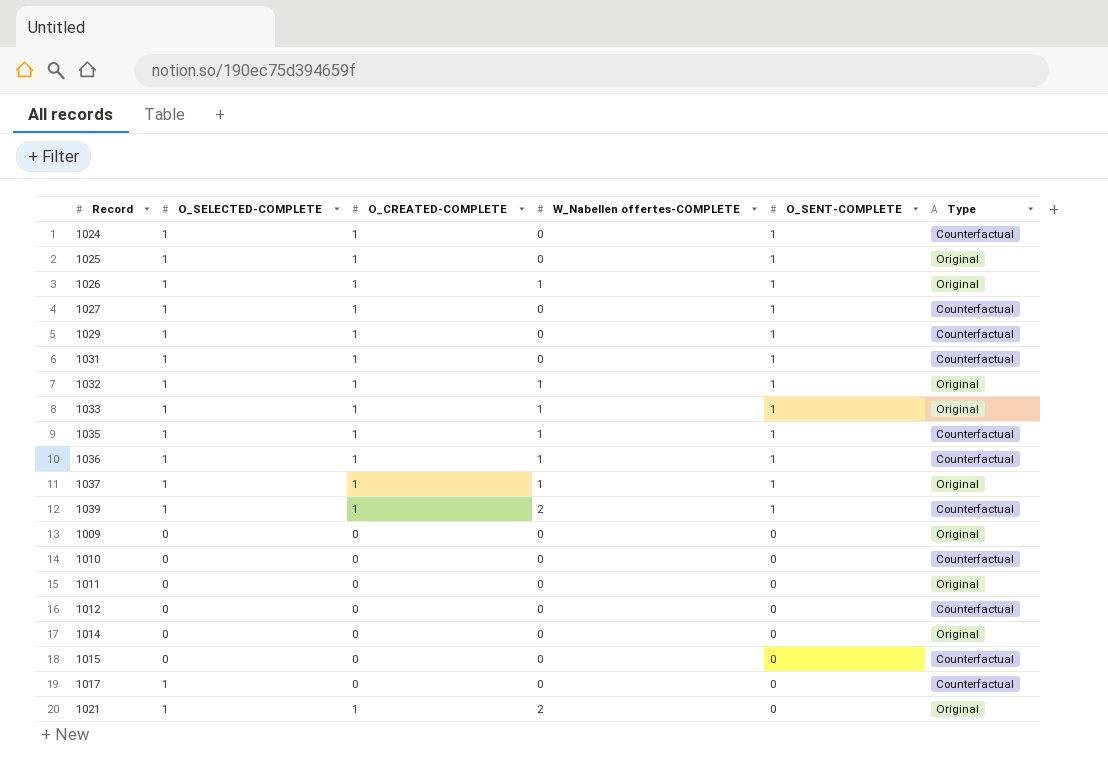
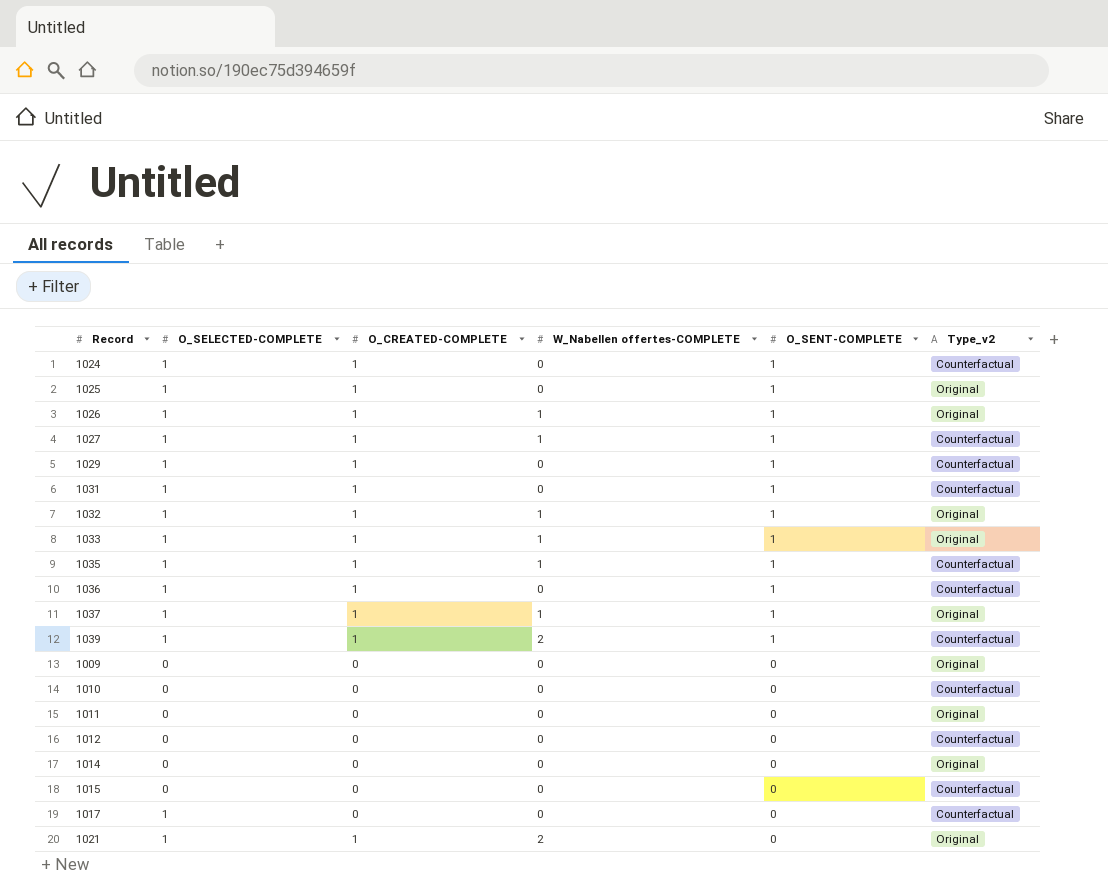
column name: Type -> Type_v2
1027 | W_Nabellen offertes-COMPLETE: 0 -> 1
1036 | W_Nabellen offertes-COMPLETE: 1 -> 0

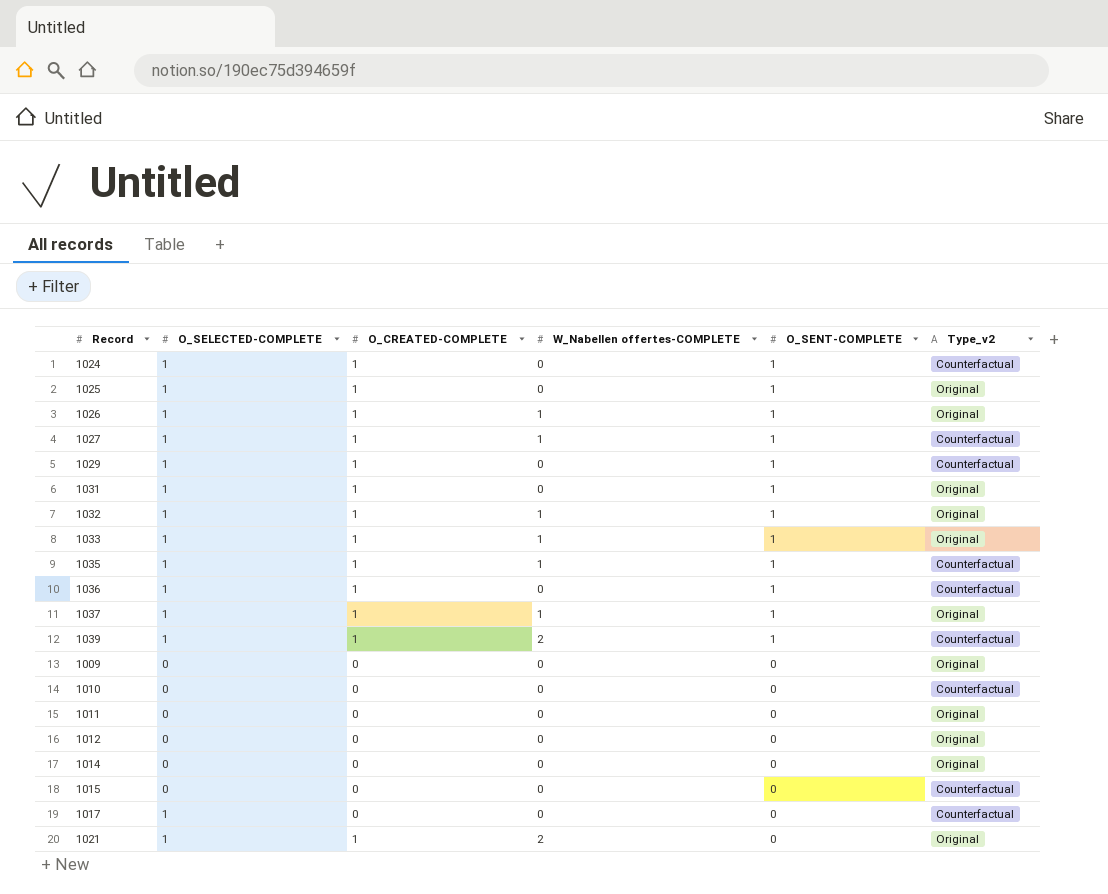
1031 | Type_v2: Counterfactual -> Original
1012 | Type_v2: Counterfactual -> Original

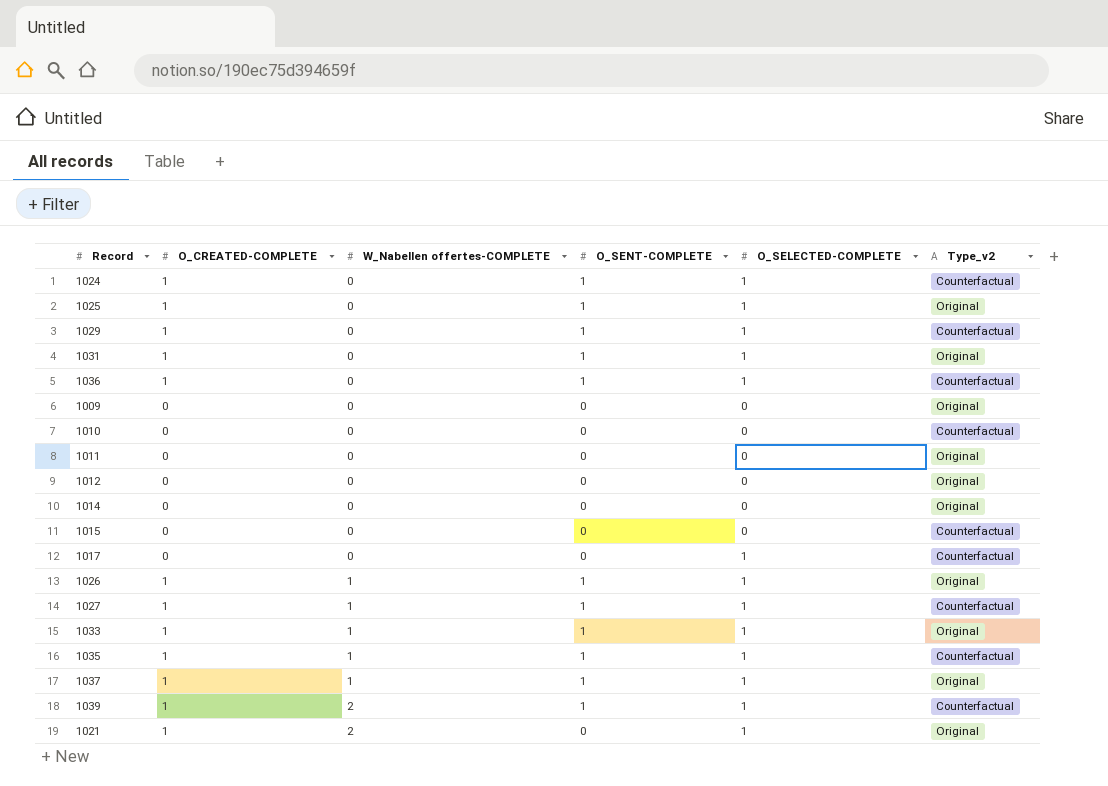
row order: O_SENT-COMPLETE descending -> W_Nabellen offertes-COMPLETE ascending
column O_SELECTED-COMPLETE | position: 2 -> 5
row 1032: 1 | 1 | 1 | 1 | Original -> none

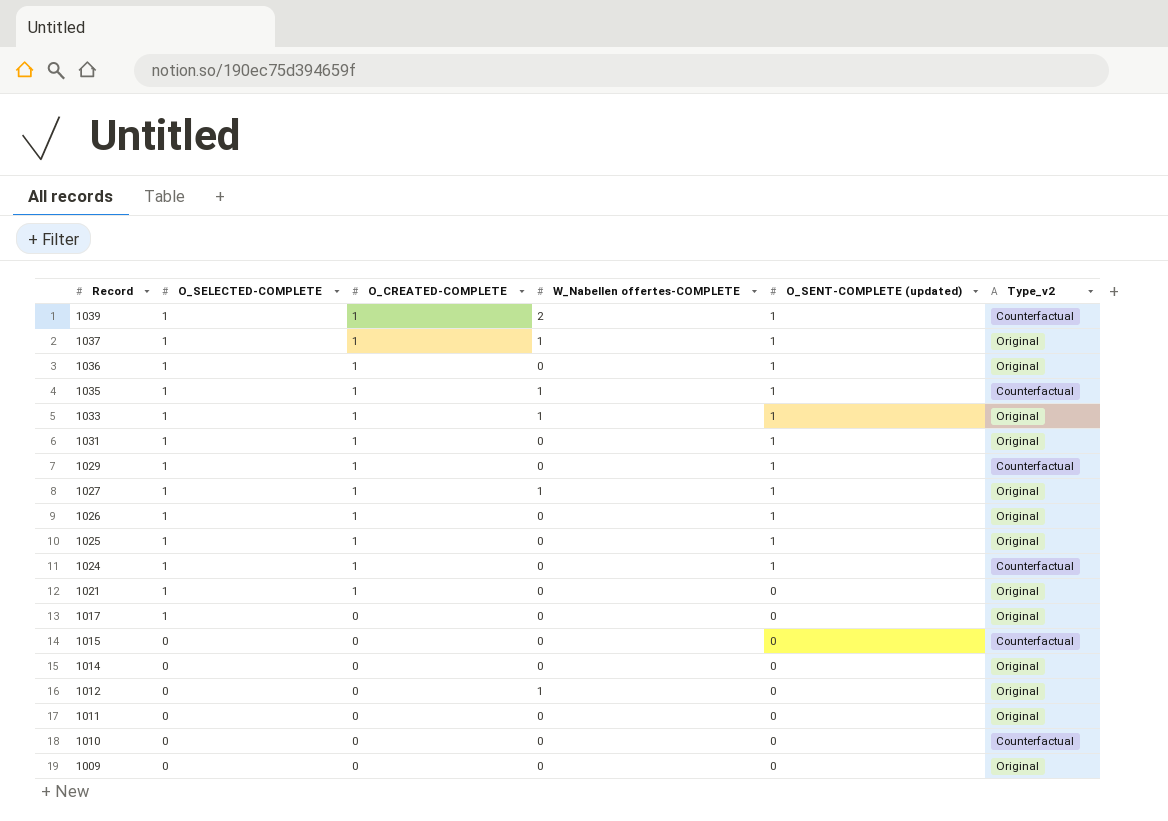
row order: W_Nabellen offertes-COMPLETE ascending -> Record descending
column O_SELECTED-COMPLETE | position: 5 -> 2
column name: O_SENT-COMPLETE -> O_SENT-COMPLETE (updated)
1036 | Type_v2: Counterfactual -> Original
1027 | Type_v2: Counterfactual -> Original
1026 | W_Nabellen offertes-COMPLETE: 1 -> 0
1021 | W_Nabellen offertes-COMPLETE: 2 -> 0
1017 | Type_v2: Counterfactual -> Original
1012 | W_Nabellen offertes-COMPLETE: 0 -> 1

